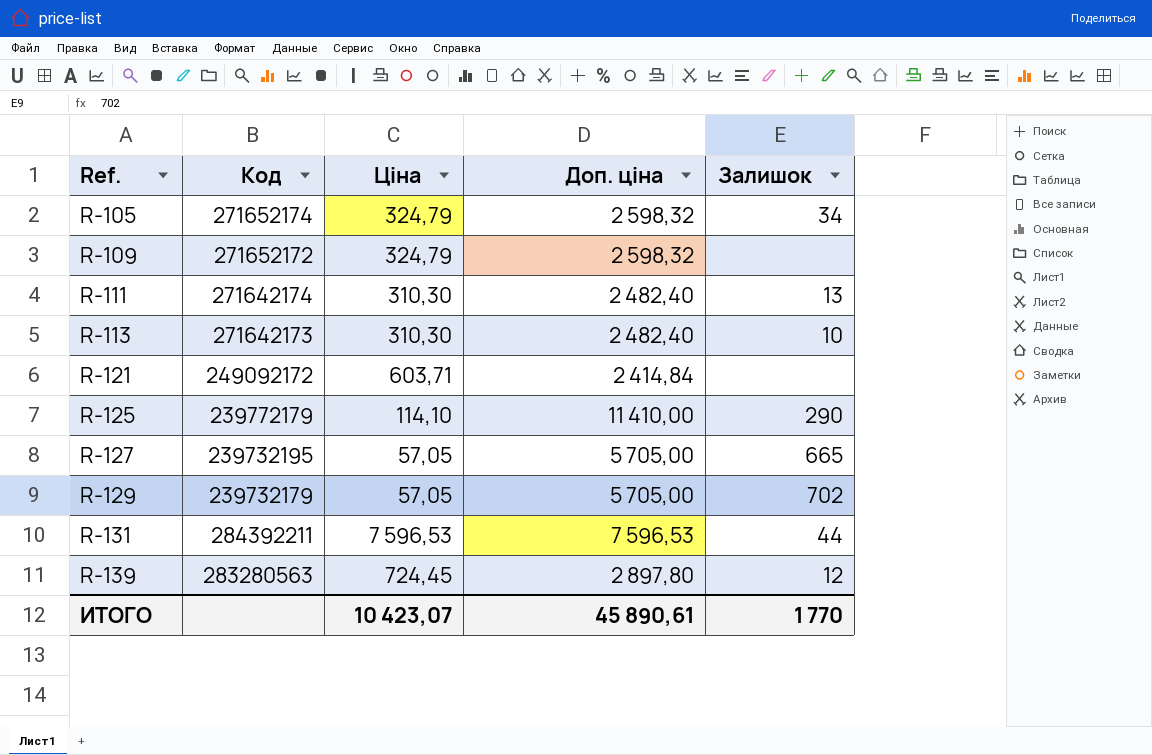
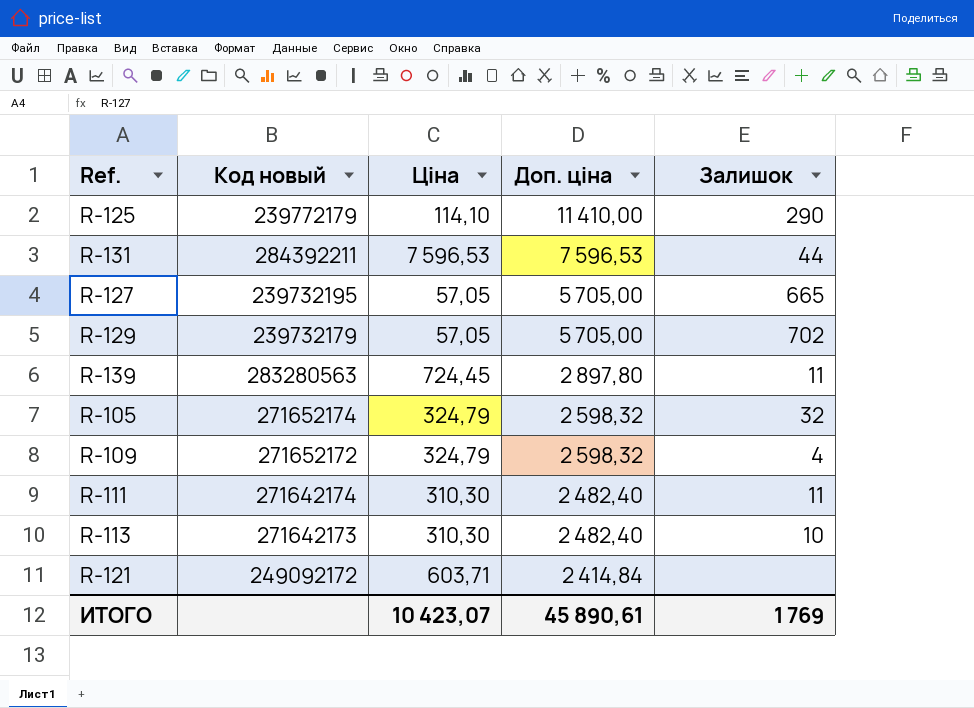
row order: Ref. ascending -> Доп. ціна descending
column name: Код -> Код новый
R-139 | Залишок: 12 -> 11
R-105 | Залишок: 34 -> 32
R-109 | Залишок: none -> 4
R-111 | Залишок: 13 -> 11
ИТОГО | Залишок: 1 770 -> 1 769

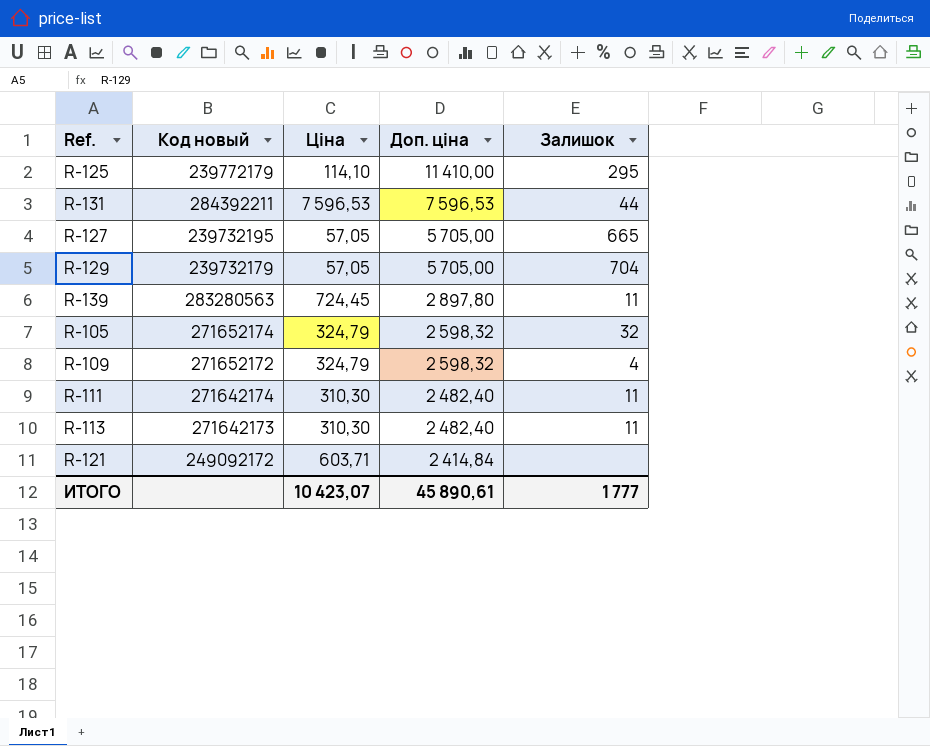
R-125 | Залишок: 290 -> 295
R-129 | Залишок: 702 -> 704
R-113 | Залишок: 10 -> 11
ИТОГО | Залишок: 1 769 -> 1 777

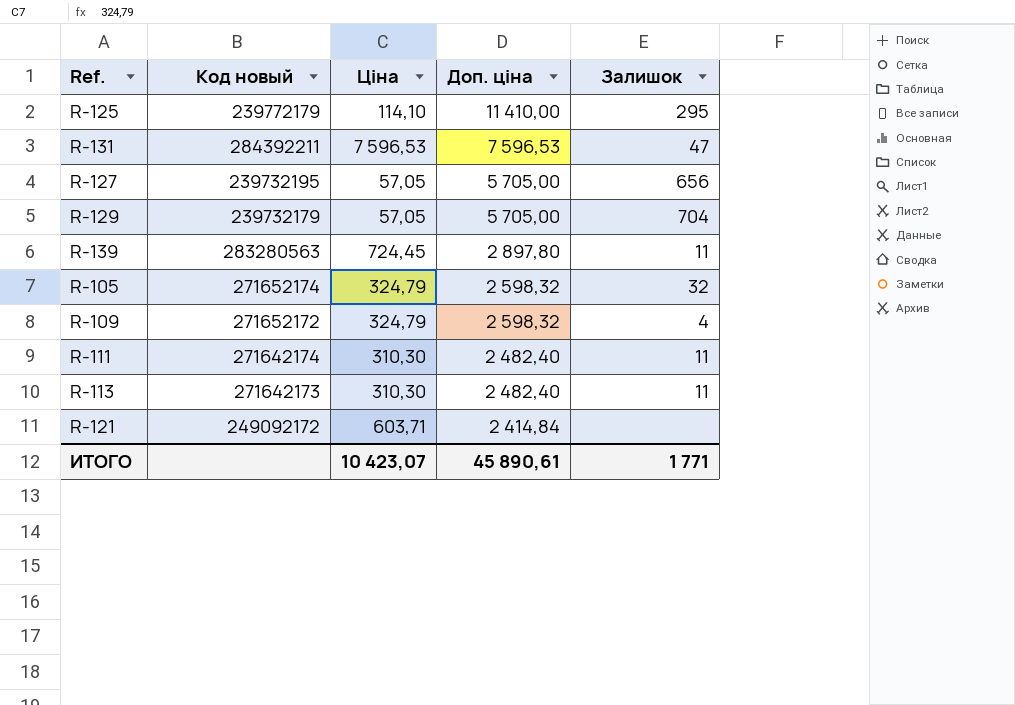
R-131 | Залишок: 44 -> 47
R-127 | Залишок: 665 -> 656
ИТОГО | Залишок: 1 777 -> 1 771

